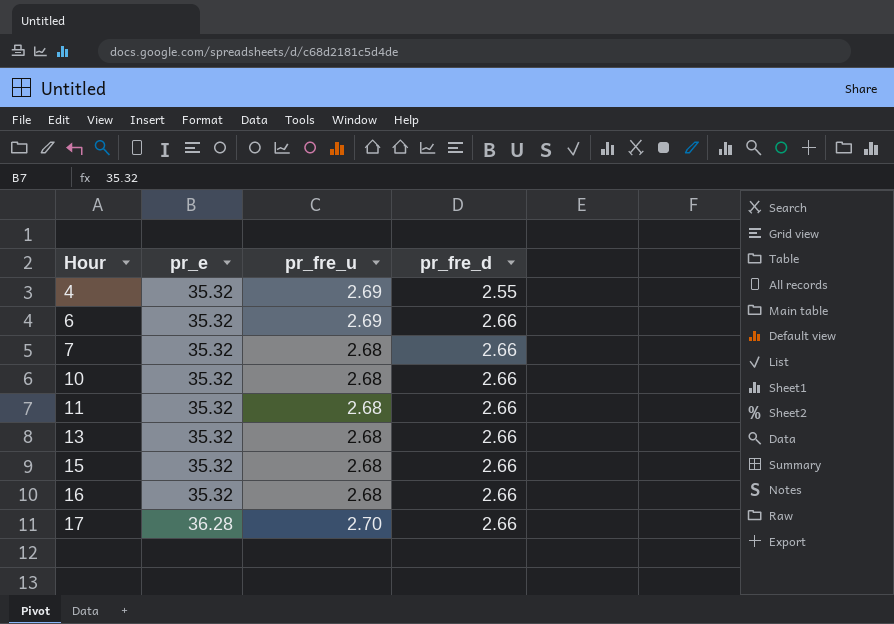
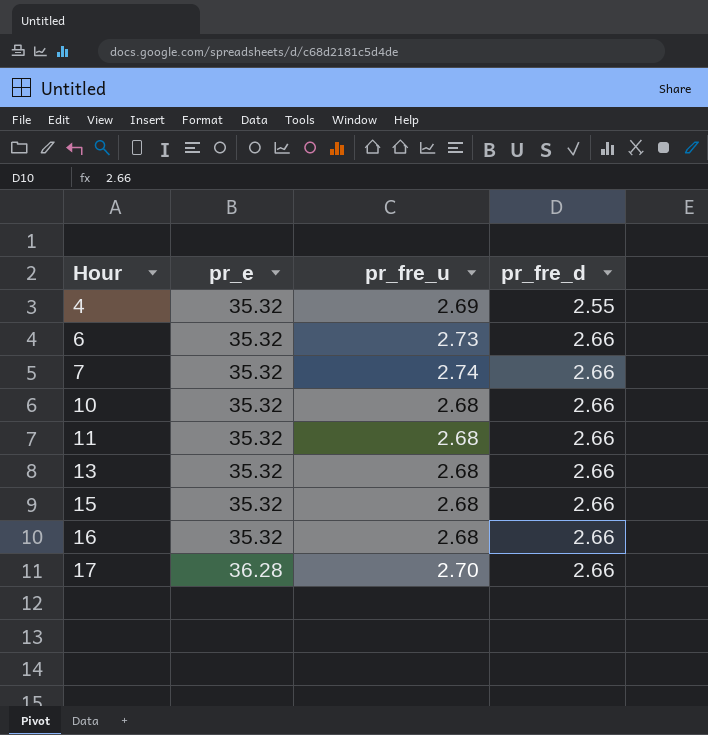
6 | pr_fre_u: 2.69 -> 2.73
7 | pr_fre_u: 2.68 -> 2.74

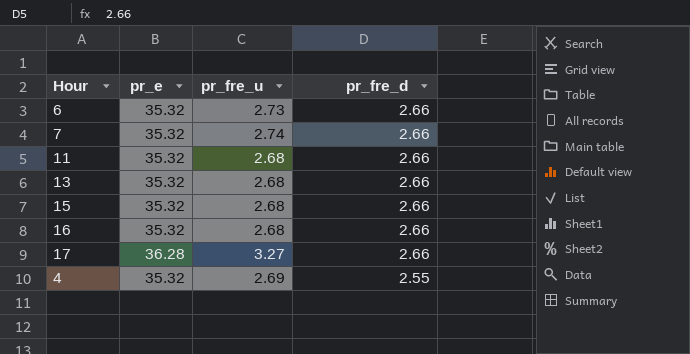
row order: Hour ascending -> pr_fre_d descending
row 10: 35.32 | 2.68 | 2.66 -> none
17 | pr_fre_u: 2.70 -> 3.27

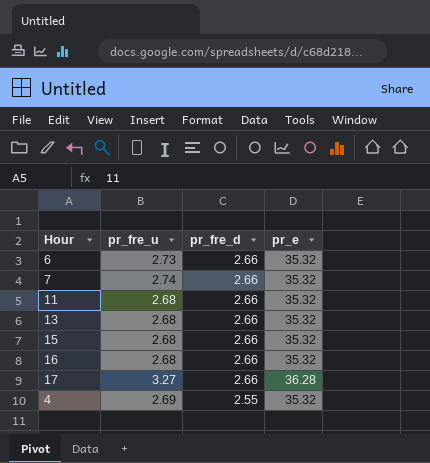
column pr_e | position: 2 -> 4

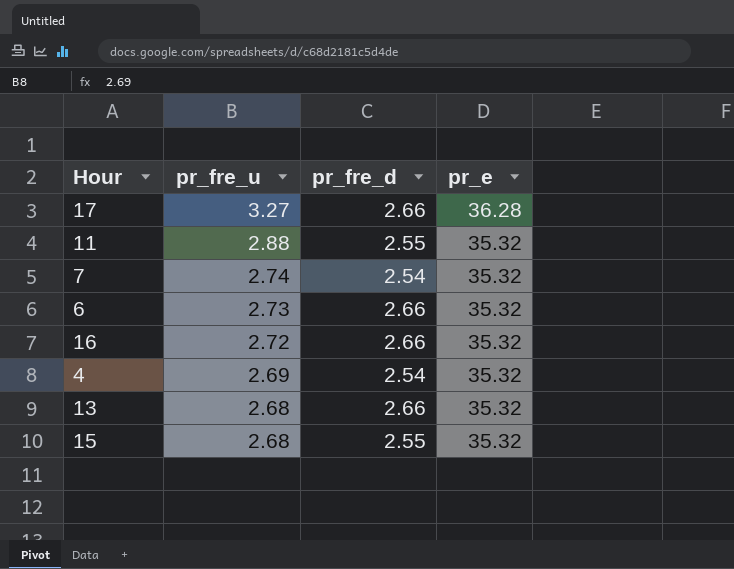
row order: pr_fre_d descending -> pr_fre_u descending
11 | pr_fre_u: 2.68 -> 2.88
11 | pr_fre_d: 2.66 -> 2.55
7 | pr_fre_d: 2.66 -> 2.54
16 | pr_fre_u: 2.68 -> 2.72
4 | pr_fre_d: 2.55 -> 2.54
15 | pr_fre_d: 2.66 -> 2.55

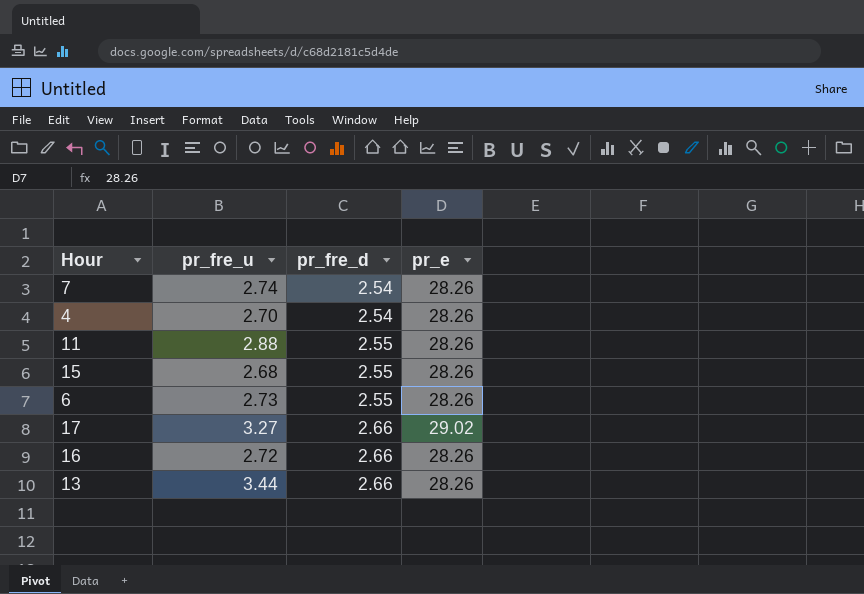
row order: pr_fre_u descending -> pr_fre_d ascending
7 | pr_e: 35.32 -> 28.26
4 | pr_fre_u: 2.69 -> 2.70
4 | pr_e: 35.32 -> 28.26
11 | pr_e: 35.32 -> 28.26
15 | pr_e: 35.32 -> 28.26
6 | pr_fre_d: 2.66 -> 2.55
6 | pr_e: 35.32 -> 28.26
17 | pr_e: 36.28 -> 29.02
16 | pr_e: 35.32 -> 28.26
13 | pr_fre_u: 2.68 -> 3.44
13 | pr_e: 35.32 -> 28.26

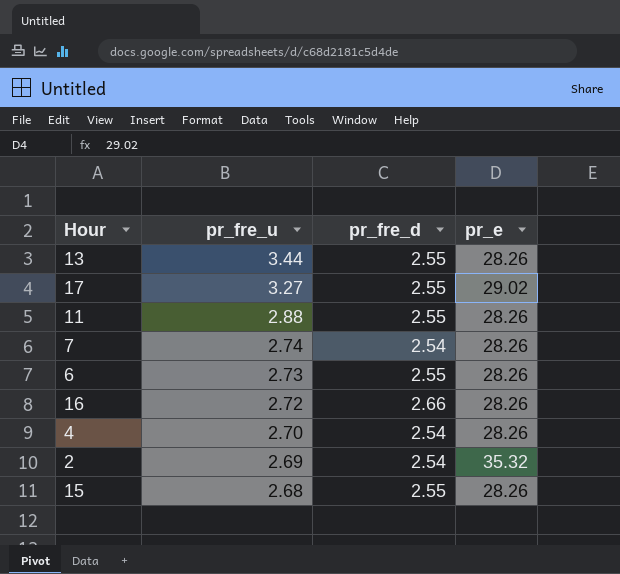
row order: pr_fre_d ascending -> pr_fre_u descending
13 | pr_fre_d: 2.66 -> 2.55
17 | pr_fre_d: 2.66 -> 2.55
row 2: none -> 2.69 | 2.54 | 35.32

